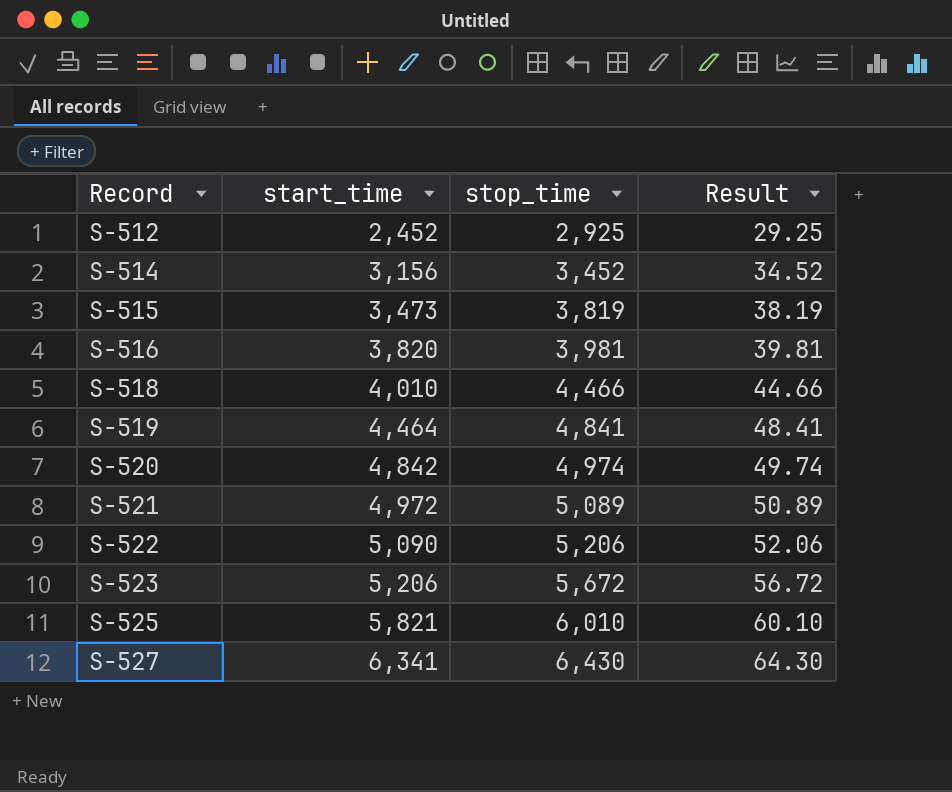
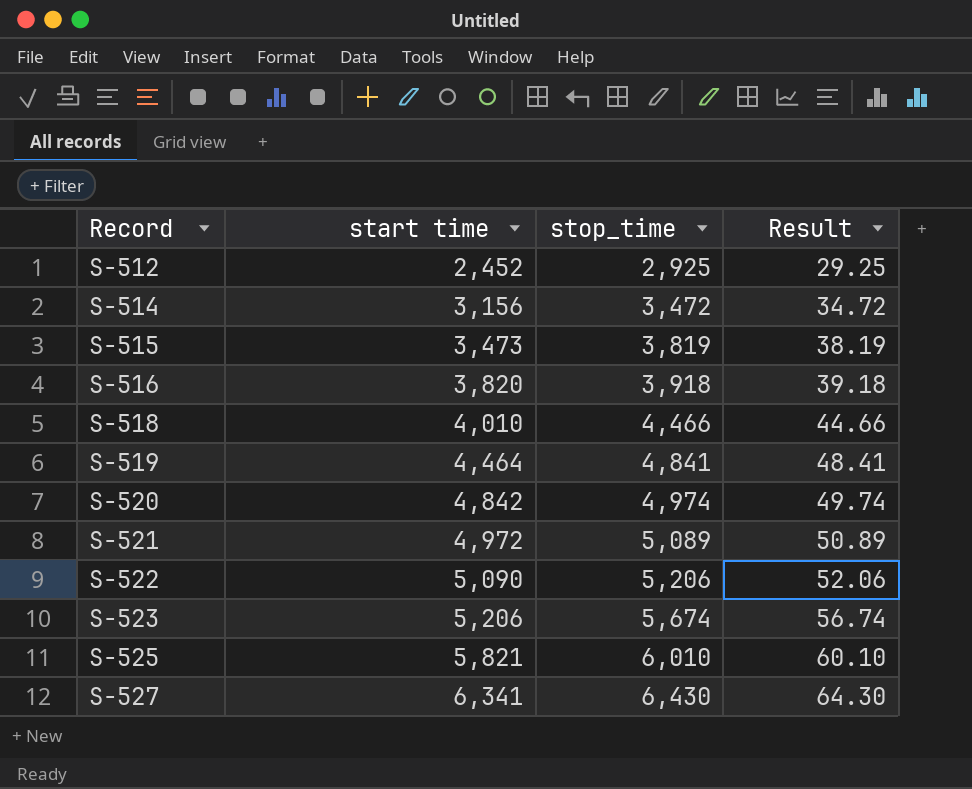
column name: start_time -> start time
S-514 | stop_time: 3,452 -> 3,472
S-514 | Result: 34.52 -> 34.72
S-516 | stop_time: 3,981 -> 3,918
S-516 | Result: 39.81 -> 39.18
S-523 | stop_time: 5,672 -> 5,674
S-523 | Result: 56.72 -> 56.74

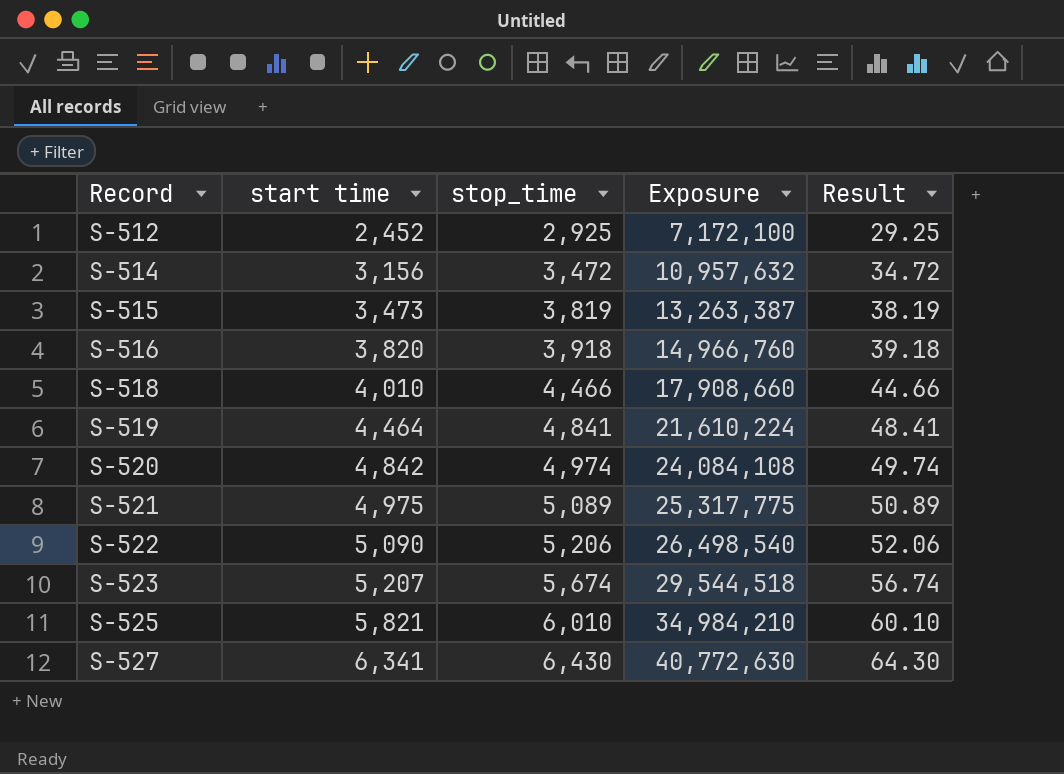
column Exposure | formula: none -> [start time] * [stop_time]
S-521 | start time: 4,972 -> 4,975
S-523 | start time: 5,206 -> 5,207

